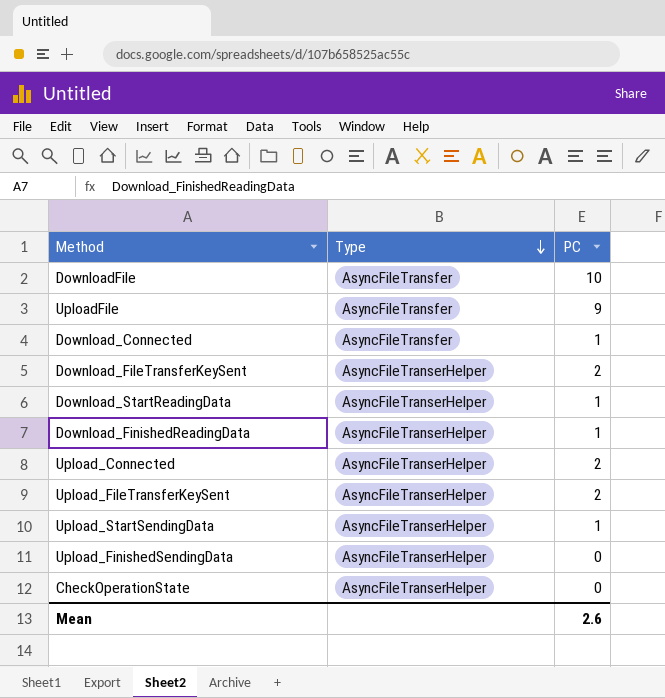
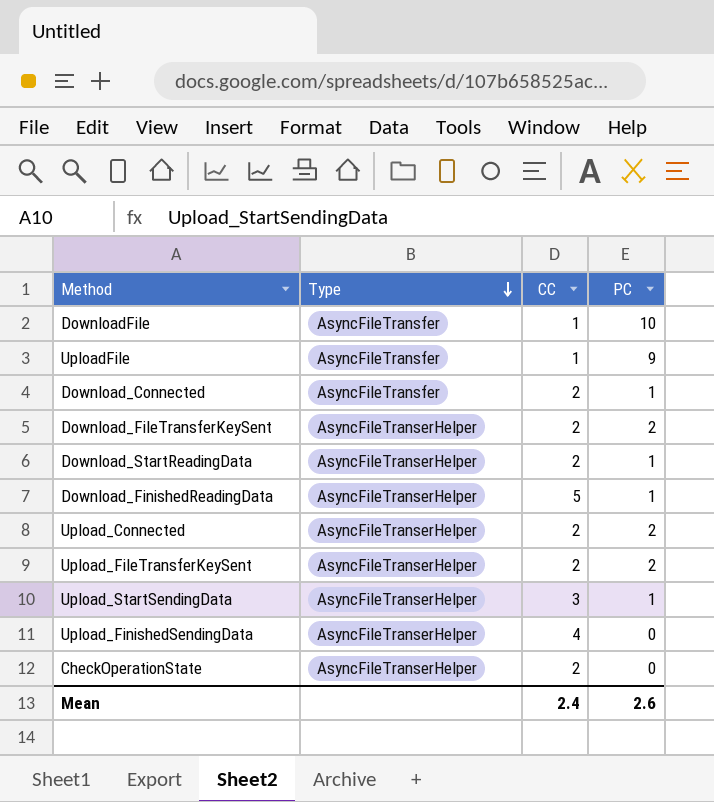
column CC | position: none -> 3

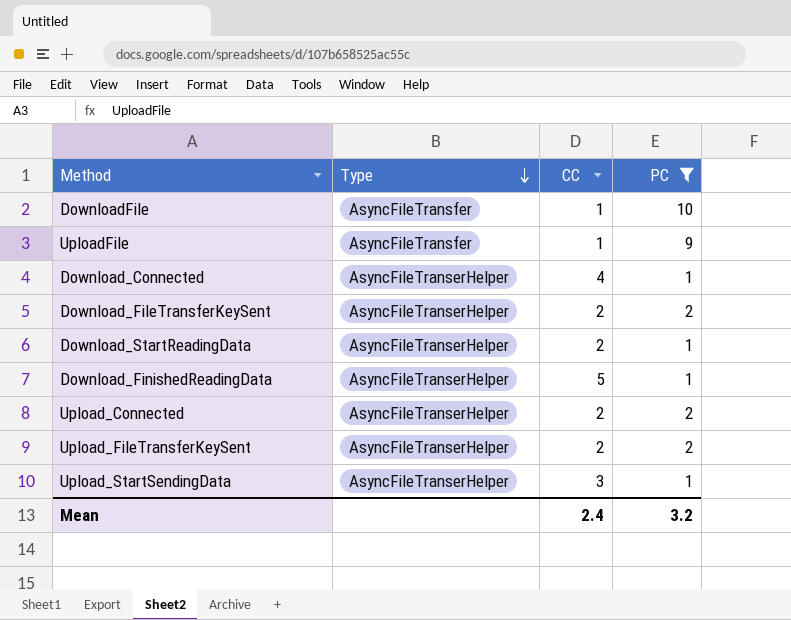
filter: none -> PC != 0
Download_Connected | Type: AsyncFileTransfer -> AsyncFileTranserHelper
Download_Connected | CC: 2 -> 4
Mean | PC: 2.6 -> 3.2

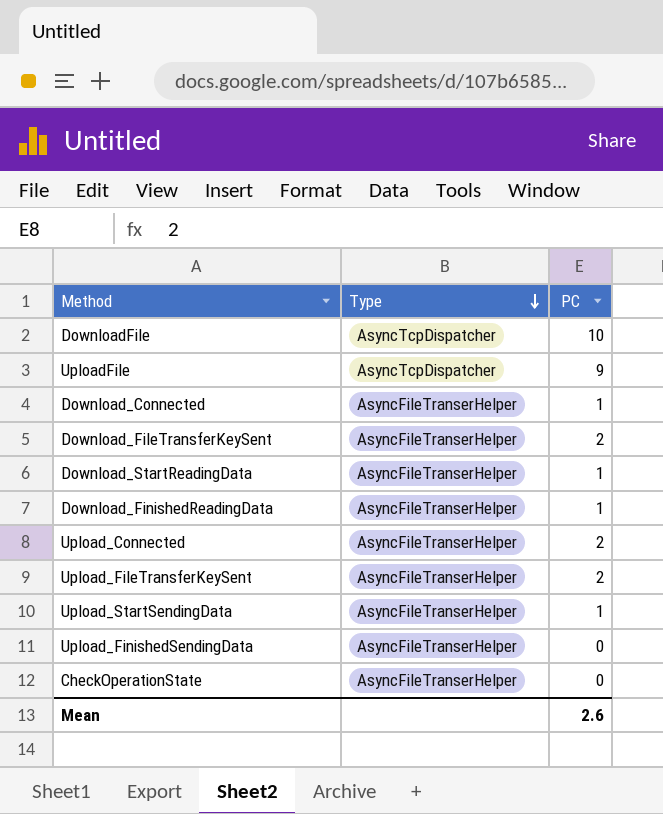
filter: PC != 0 -> none
column CC | position: 3 -> none
DownloadFile | Type: AsyncFileTransfer -> AsyncTcpDispatcher
UploadFile | Type: AsyncFileTransfer -> AsyncTcpDispatcher
Mean | PC: 3.2 -> 2.6

